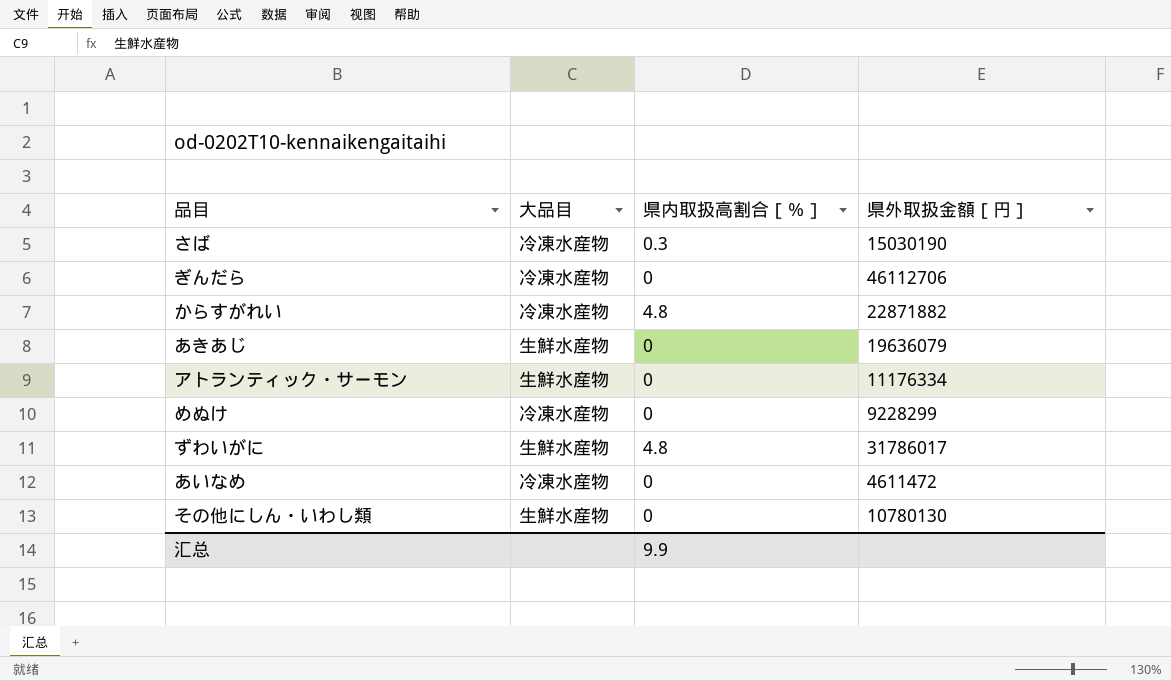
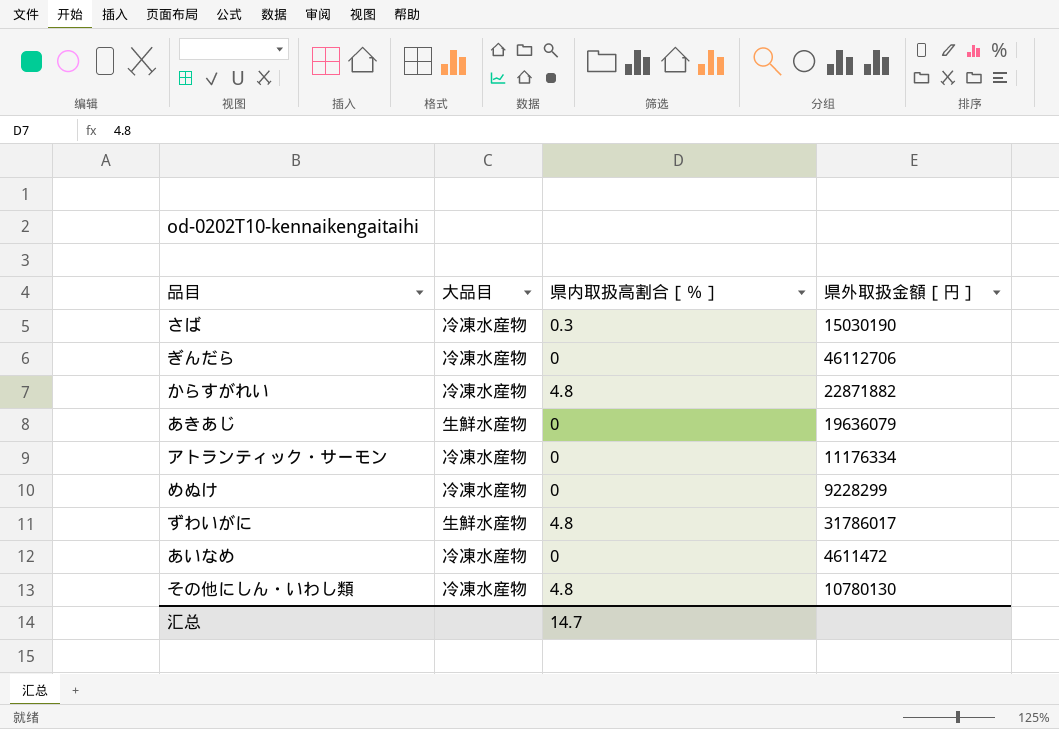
アトランティック・サーモン | 大品目: 生鮮水産物 -> 冷凍水産物
その他にしん・いわし類 | 大品目: 生鮮水産物 -> 冷凍水産物
その他にしん・いわし類 | 県内取扱高割合［％］: 0 -> 4.8
汇总 | 県内取扱高割合［％］: 9.9 -> 14.7

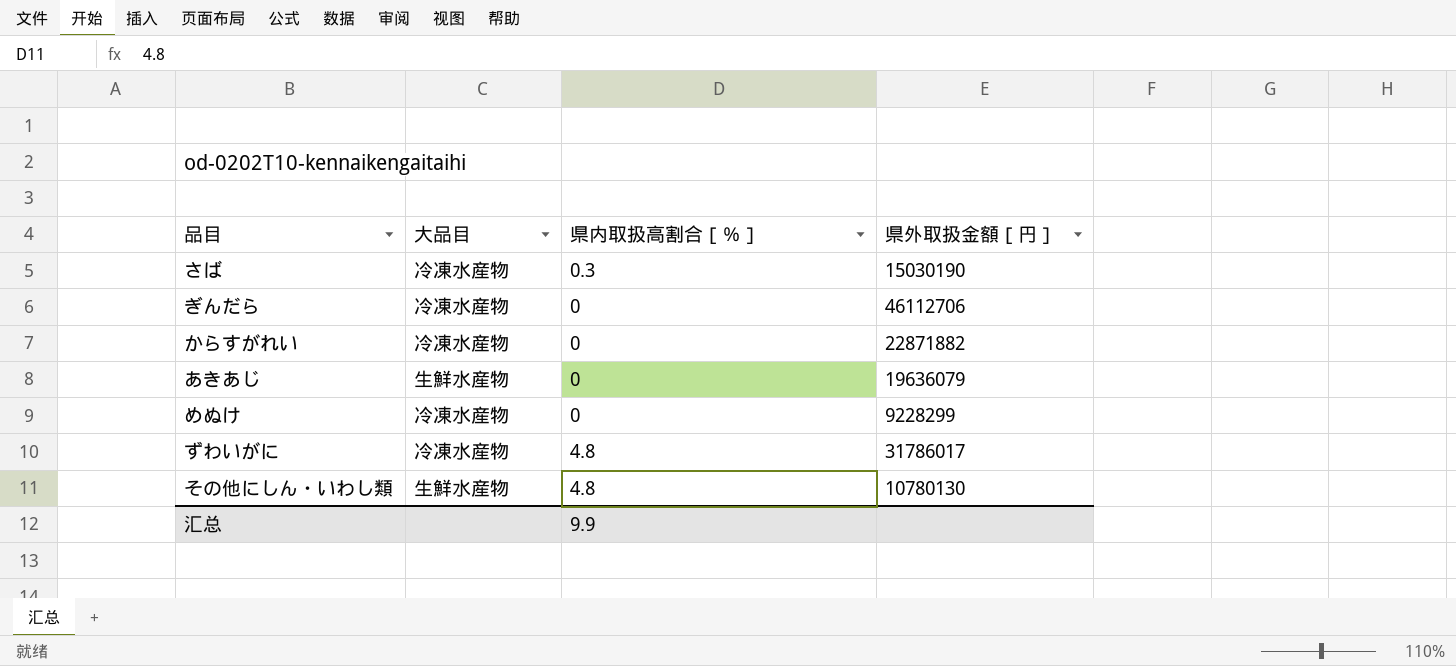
row アトランティック・サーモン: 冷凍水産物 | 0 | 11176334 -> none
row あいなめ: 冷凍水産物 | 0 | 4611472 -> none
からすがれい | 県内取扱高割合［％］: 4.8 -> 0
ずわいがに | 大品目: 生鮮水産物 -> 冷凍水産物
その他にしん・いわし類 | 大品目: 冷凍水産物 -> 生鮮水産物
汇总 | 県内取扱高割合［％］: 14.7 -> 9.9

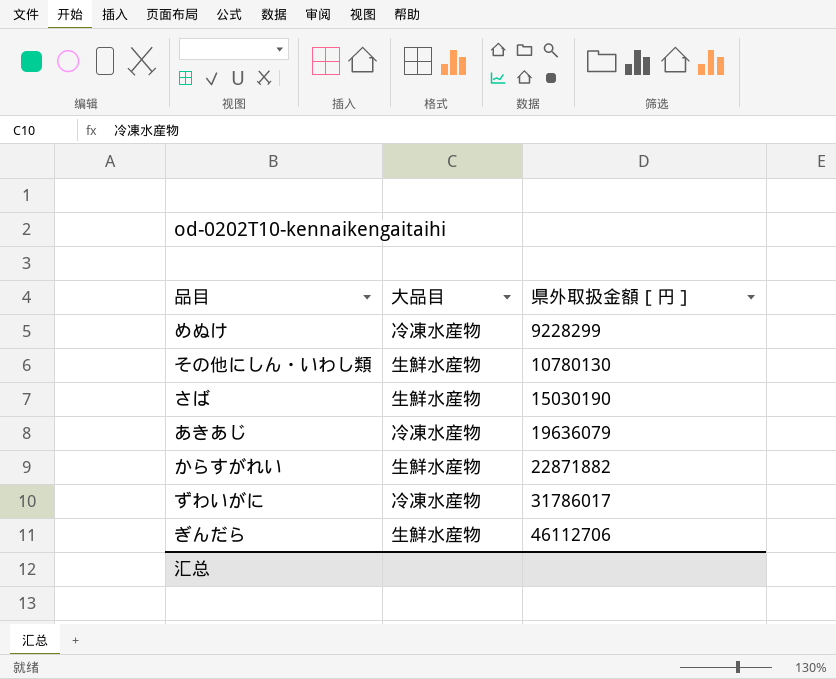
row order: none -> 県外取扱金額［円］ ascending
column 県内取扱高割合［％］ | position: 3 -> none
さば | 大品目: 冷凍水産物 -> 生鮮水産物
あきあじ | 大品目: 生鮮水産物 -> 冷凍水産物
からすがれい | 大品目: 冷凍水産物 -> 生鮮水産物
ぎんだら | 大品目: 冷凍水産物 -> 生鮮水産物

